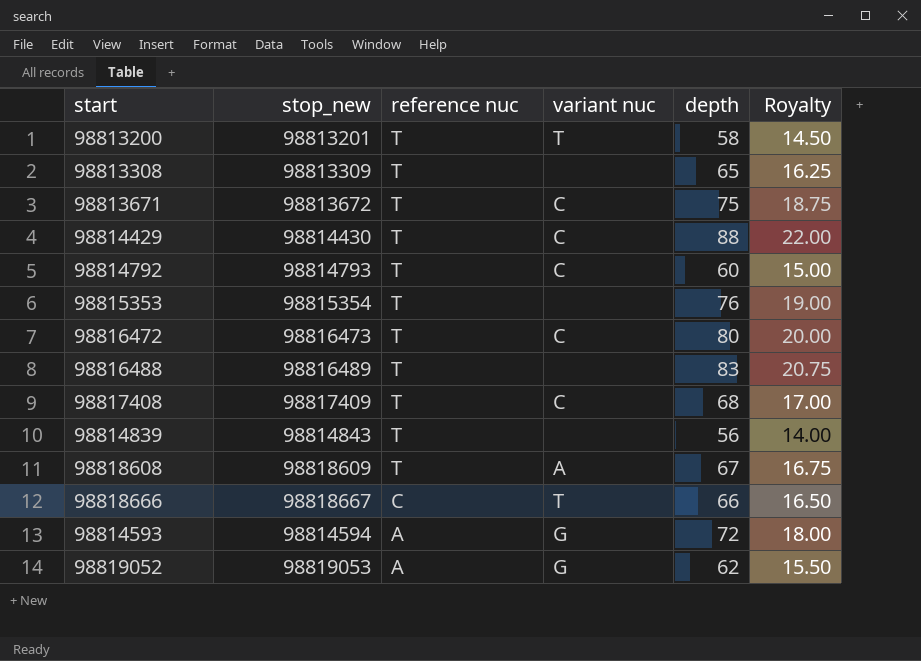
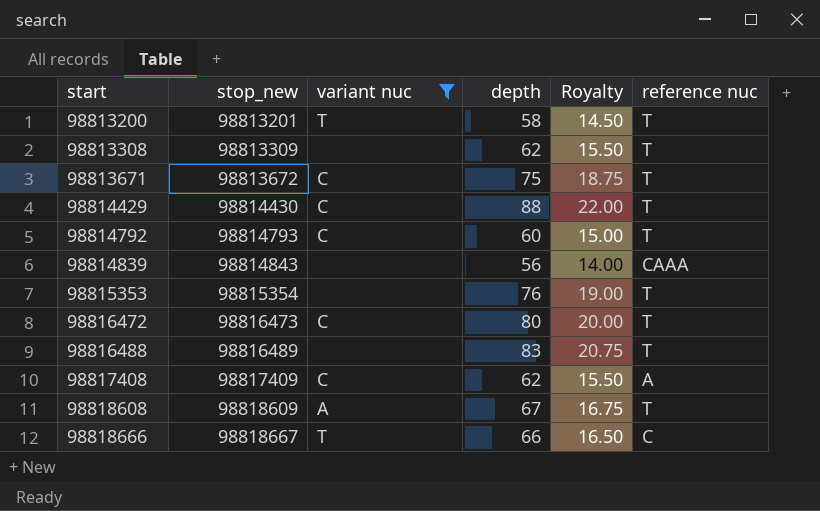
filter: none -> variant nuc != G
row order: reference nuc descending -> start ascending
column reference nuc | position: 3 -> 6
98813308 | depth: 65 -> 62
98813308 | Royalty: 16.25 -> 15.50
98814839 | reference nuc: T -> CAAA
98817408 | depth: 68 -> 62
98817408 | Royalty: 17.00 -> 15.50
98817408 | reference nuc: T -> A

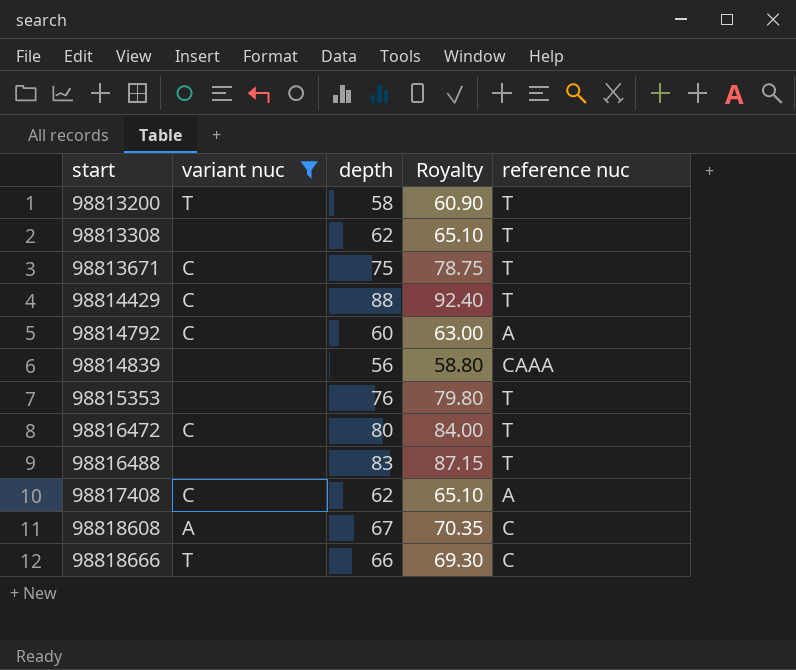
column stop_new | position: 2 -> none
column Royalty | formula: [depth] * 0.25 -> [depth] * 1.05
98814792 | reference nuc: T -> A
98818608 | reference nuc: T -> C

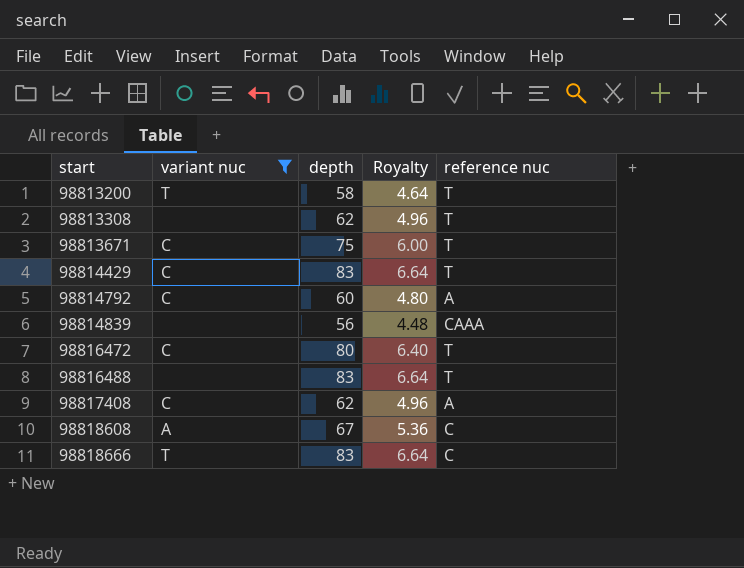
column Royalty | formula: [depth] * 1.05 -> [depth] * 0.08
row 98815353: none | 76 | 79.80 | T -> none
98814429 | depth: 88 -> 83
98818666 | depth: 66 -> 83

